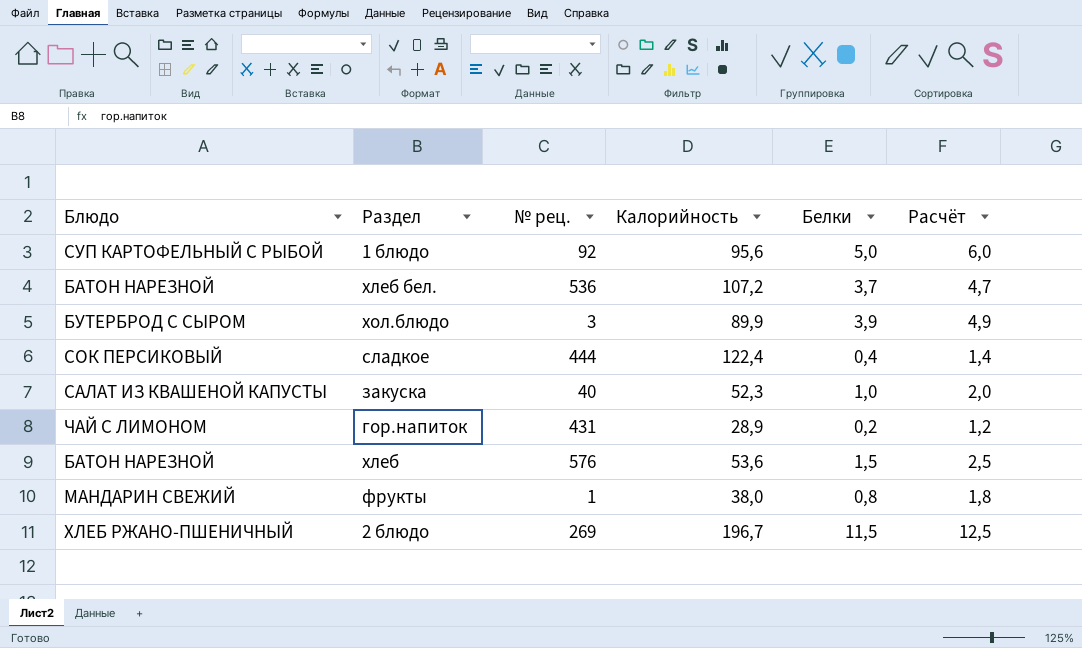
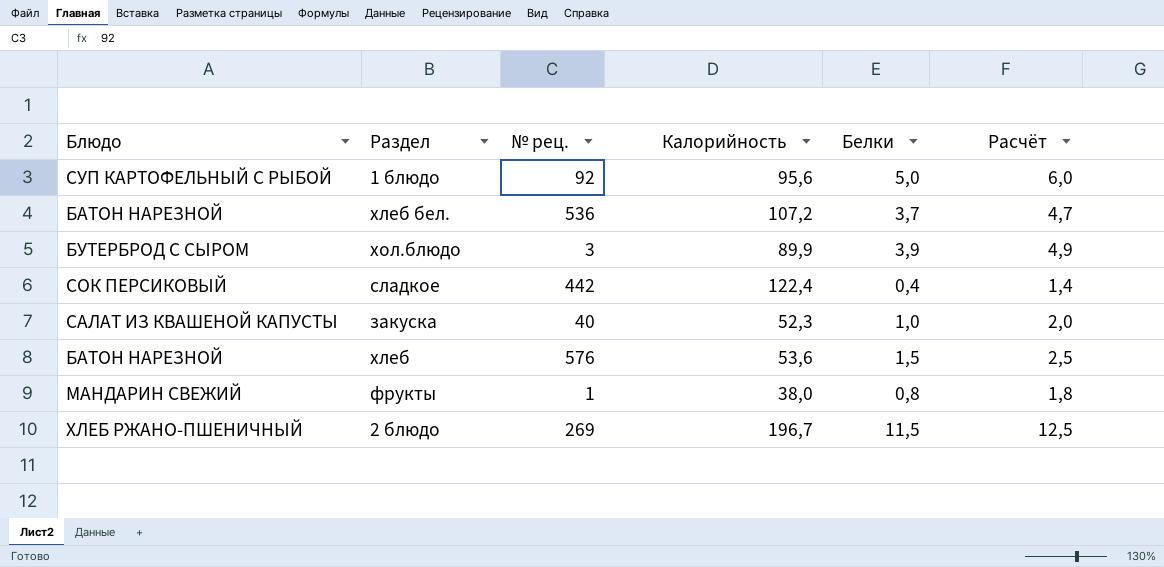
row гор.напиток: ЧАЙ С ЛИМОНОМ | 431 | 28,9 | 0,2 | 1,2 -> none
сладкое | № рец.: 444 -> 442

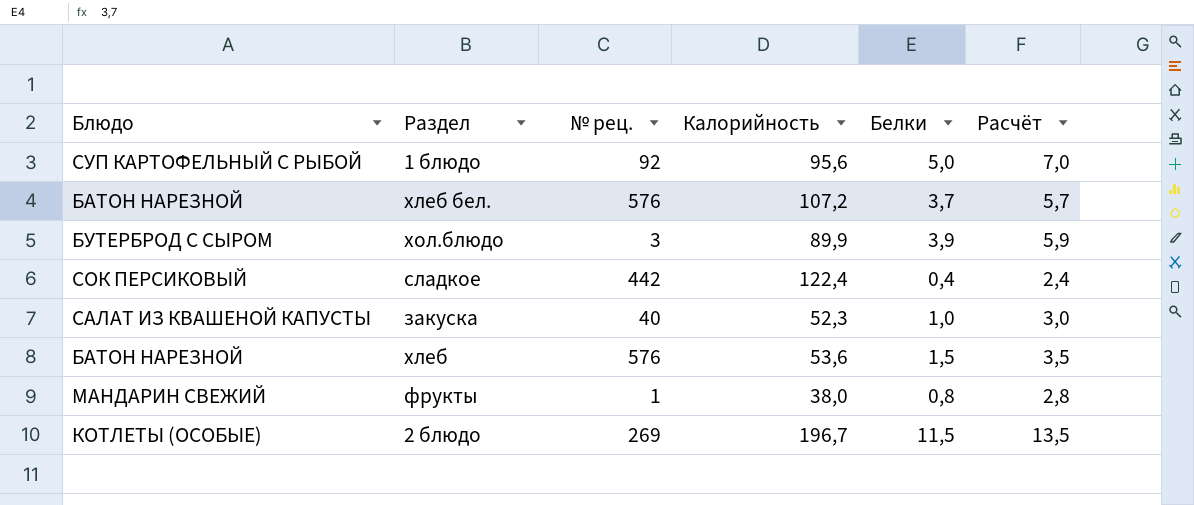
column Расчёт | formula: [Белки] + 1 -> [Белки] + 2
хлеб бел. | № рец.: 536 -> 576
2 блюдо | Блюдо: ХЛЕБ РЖАНО-ПШЕНИЧНЫЙ -> КОТЛЕТЫ (ОСОБЫЕ)

